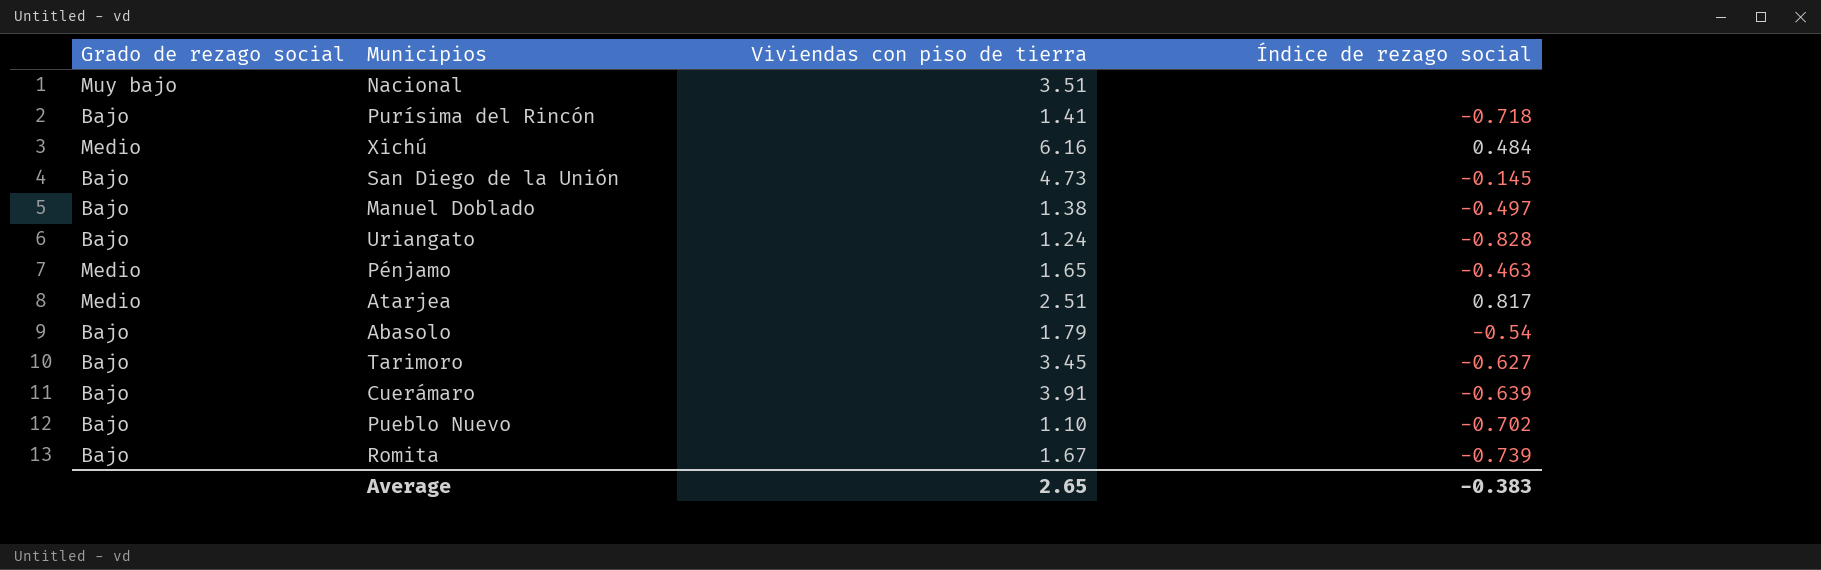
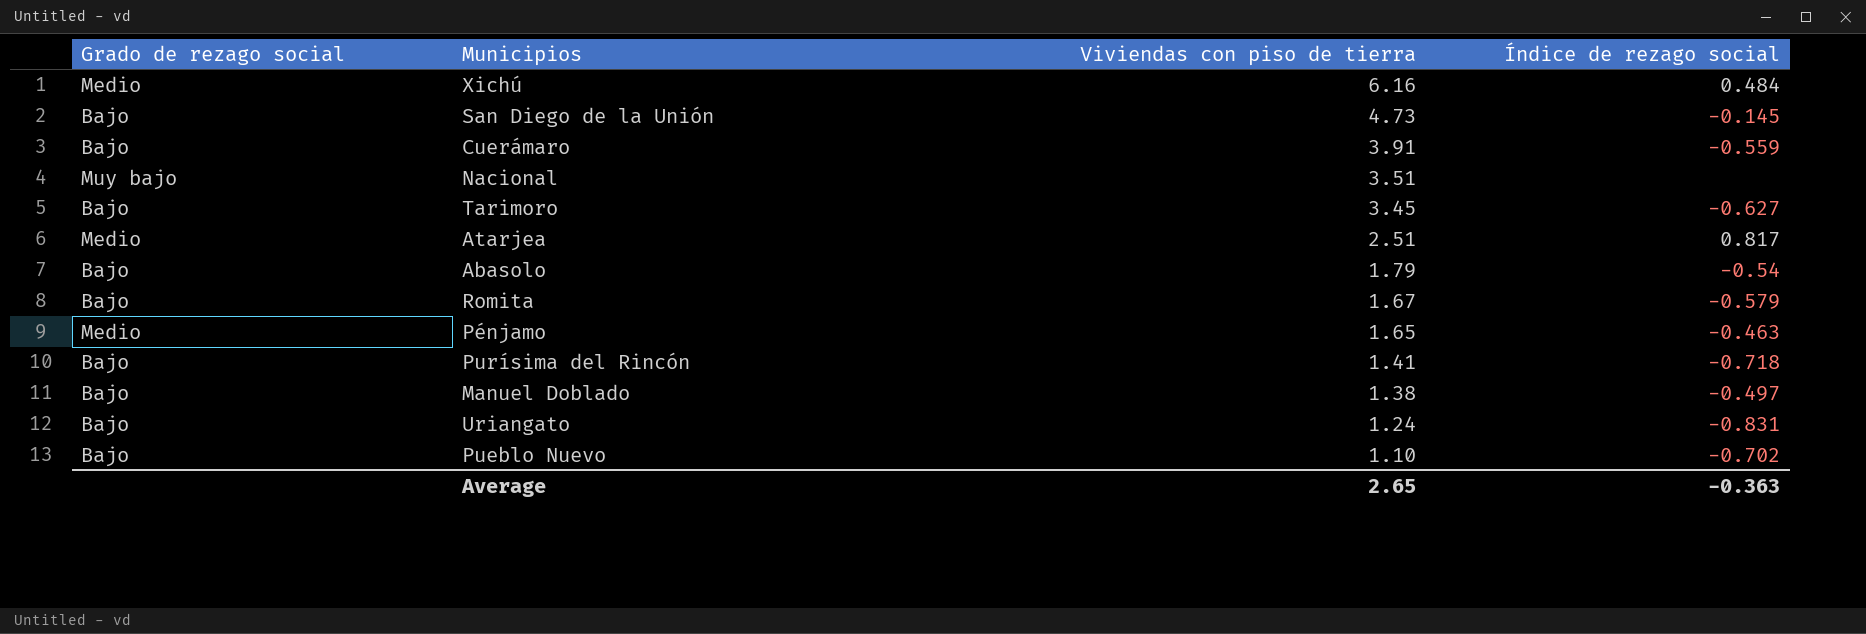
row order: none -> Viviendas con piso de tierra descending
Cuerámaro | Índice de rezago social: -0.639 -> -0.559
Romita | Índice de rezago social: -0.739 -> -0.579
Uriangato | Índice de rezago social: -0.828 -> -0.831
Average | Índice de rezago social: -0.383 -> -0.363

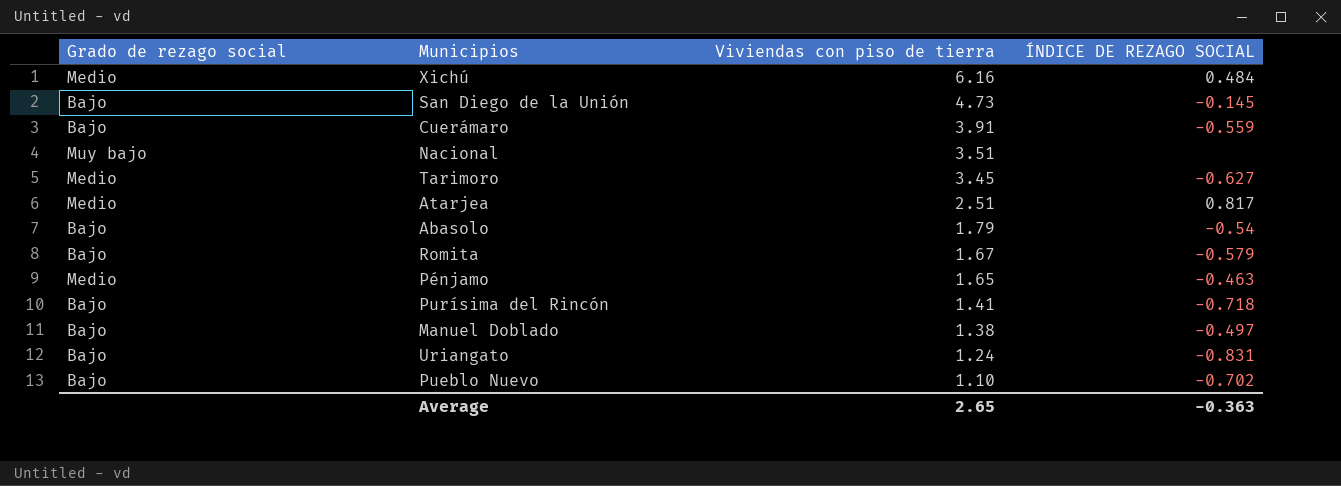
column name: Índice de rezago social -> ÍNDICE DE REZAGO SOCIAL
Tarimoro | Grado de rezago social: Bajo -> Medio

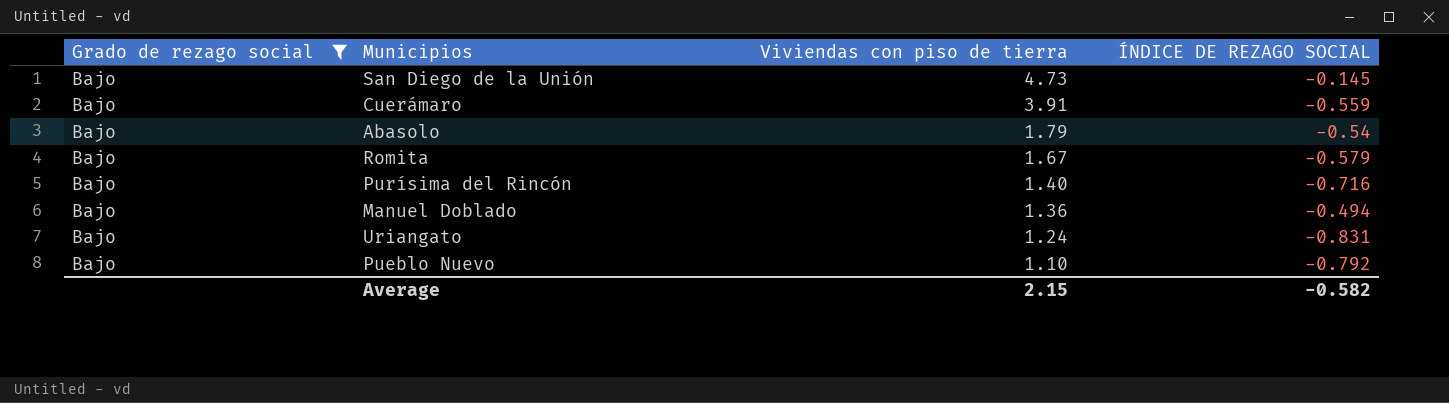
filter: none -> Grado de rezago social = Bajo
Purísima del Rincón | Viviendas con piso de tierra: 1.41 -> 1.40
Purísima del Rincón | ÍNDICE DE REZAGO SOCIAL: -0.718 -> -0.716
Manuel Doblado | Viviendas con piso de tierra: 1.38 -> 1.36
Manuel Doblado | ÍNDICE DE REZAGO SOCIAL: -0.497 -> -0.494
Pueblo Nuevo | ÍNDICE DE REZAGO SOCIAL: -0.702 -> -0.792
Average | Viviendas con piso de tierra: 2.65 -> 2.15
Average | ÍNDICE DE REZAGO SOCIAL: -0.363 -> -0.582

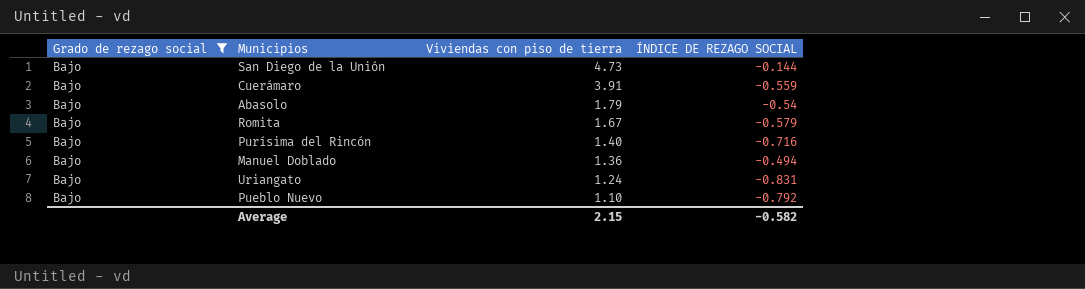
San Diego de la Unión | ÍNDICE DE REZAGO SOCIAL: -0.145 -> -0.144

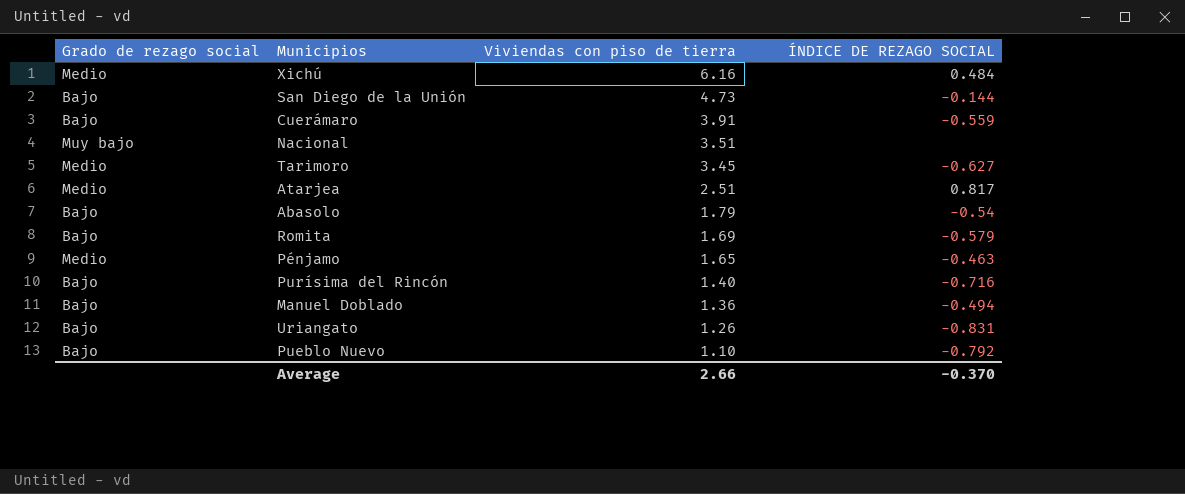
filter: Grado de rezago social = Bajo -> none
Romita | Viviendas con piso de tierra: 1.67 -> 1.69
Uriangato | Viviendas con piso de tierra: 1.24 -> 1.26
Average | Viviendas con piso de tierra: 2.15 -> 2.66
Average | ÍNDICE DE REZAGO SOCIAL: -0.582 -> -0.370

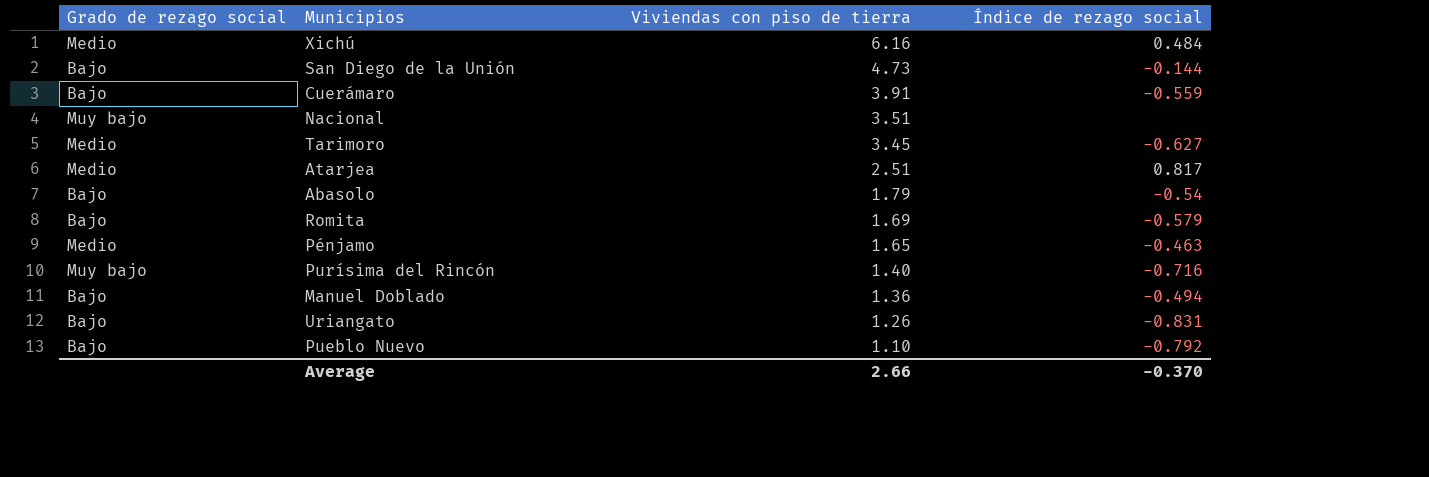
column name: ÍNDICE DE REZAGO SOCIAL -> Índice de rezago social
Purísima del Rincón | Grado de rezago social: Bajo -> Muy bajo

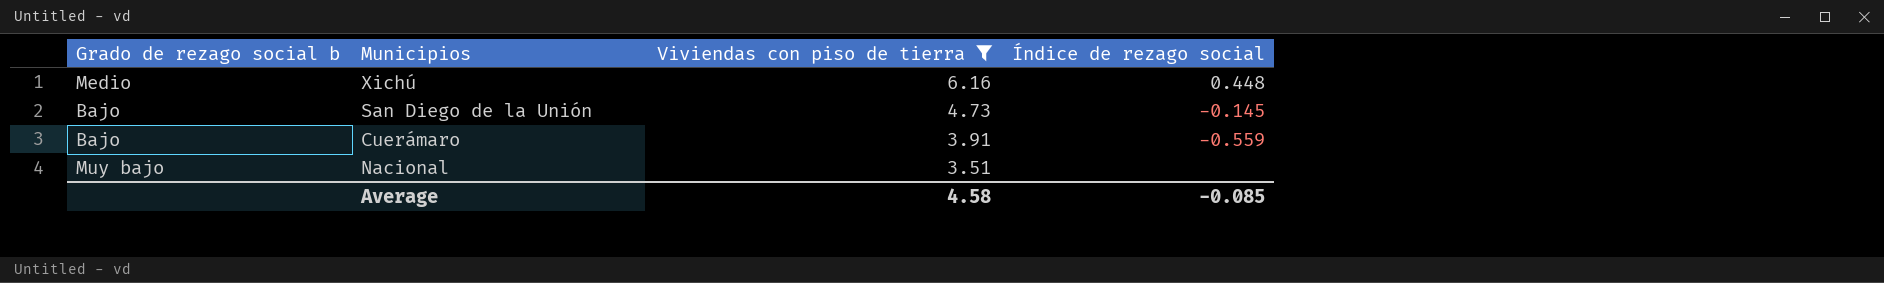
filter: none -> Viviendas con piso de tierra >= 3.51
column name: Grado de rezago social -> Grado de rezago social b
Xichú | Índice de rezago social: 0.484 -> 0.448
San Diego de la Unión | Índice de rezago social: -0.144 -> -0.145
Average | Viviendas con piso de tierra: 2.66 -> 4.58
Average | Índice de rezago social: -0.370 -> -0.085

